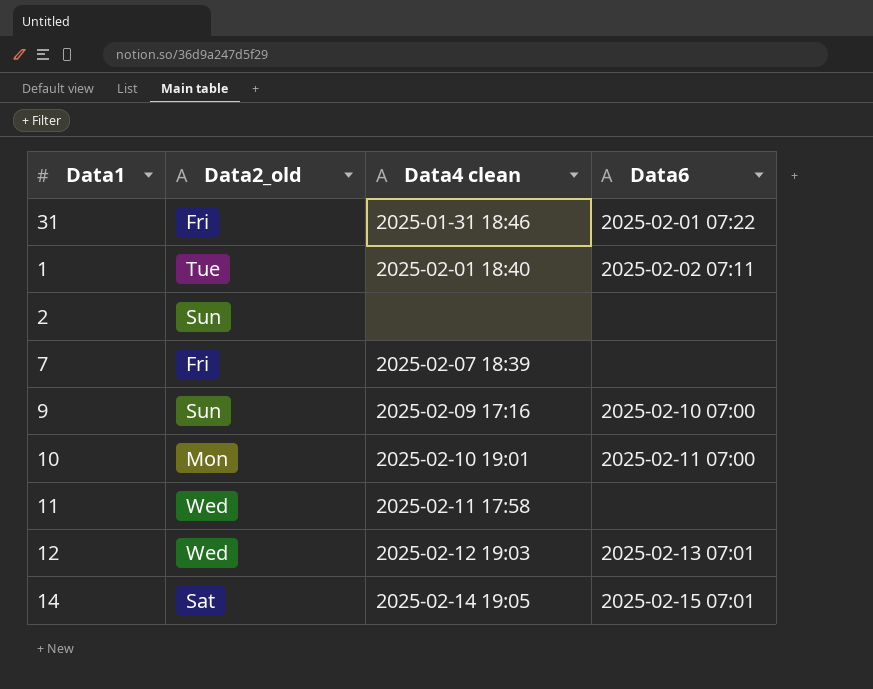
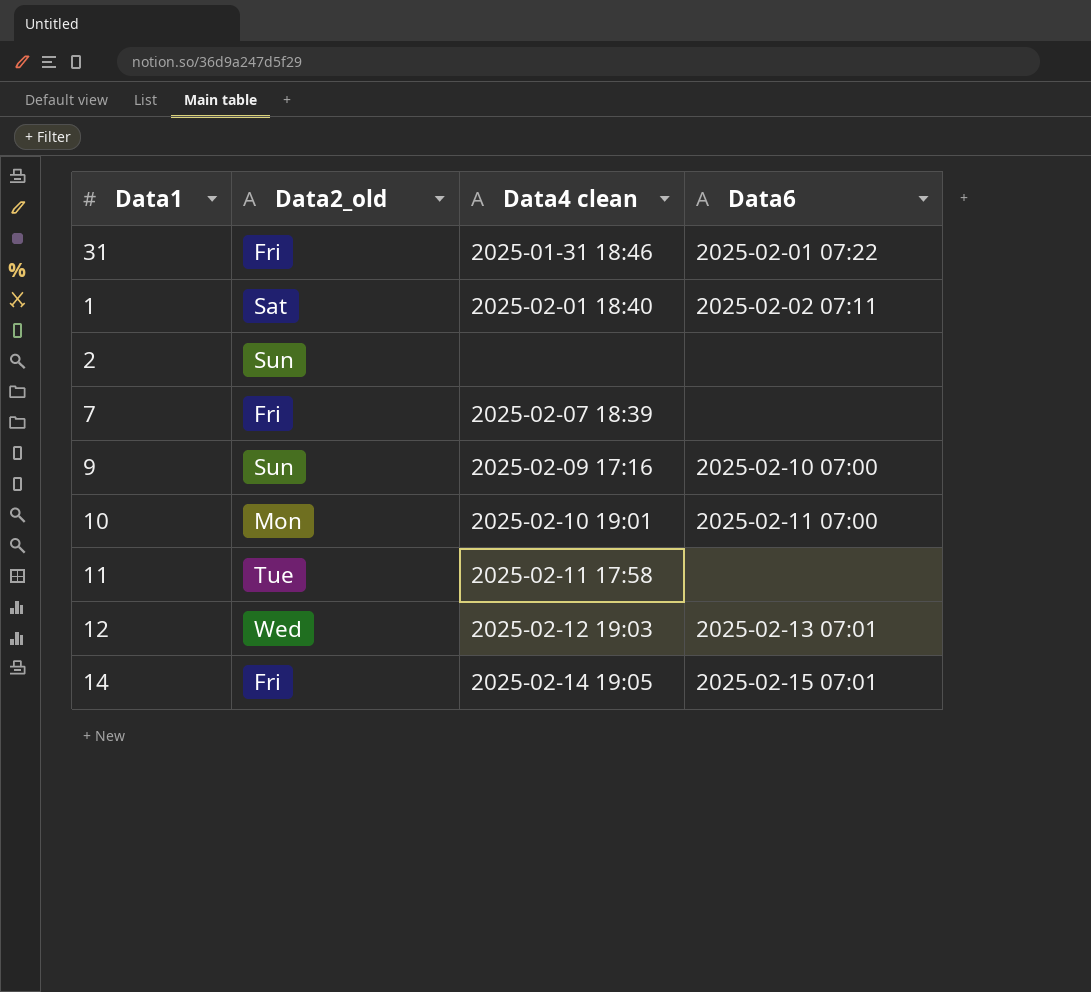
1 | Data2_old: Tue -> Sat
11 | Data2_old: Wed -> Tue
14 | Data2_old: Sat -> Fri

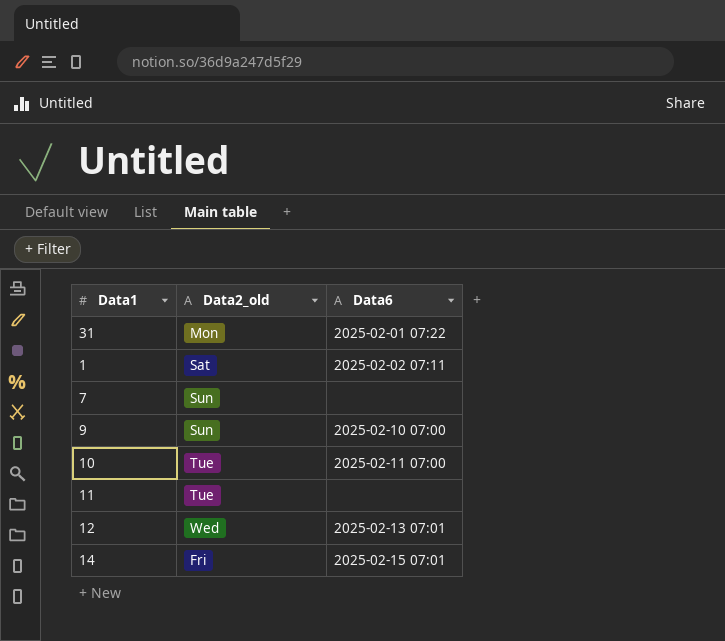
column Data4 clean | position: 3 -> none
row 2: Sun | none | none -> none
31 | Data2_old: Fri -> Mon
7 | Data2_old: Fri -> Sun
10 | Data2_old: Mon -> Tue

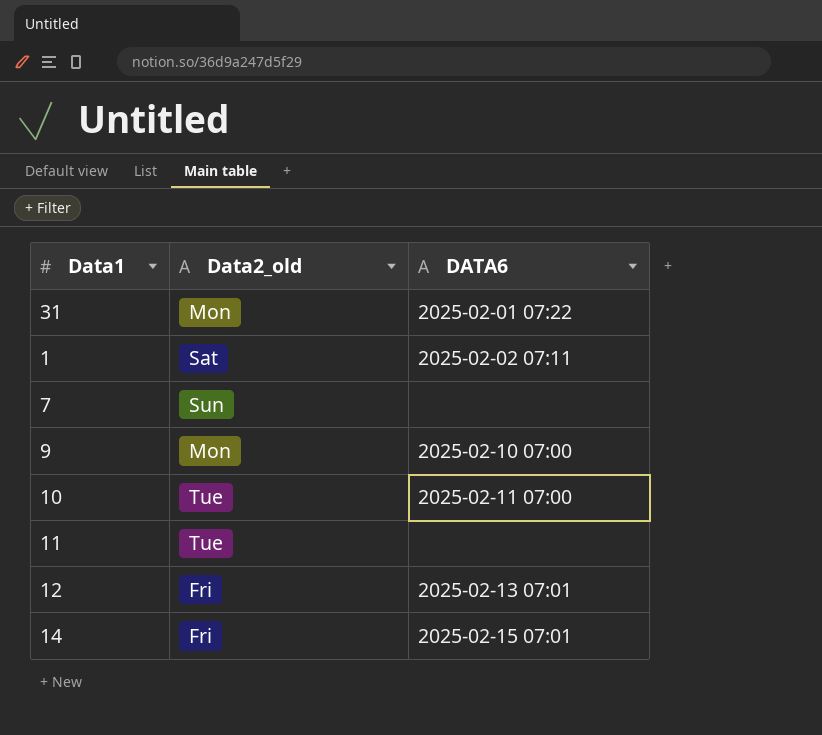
column name: Data6 -> DATA6
9 | Data2_old: Sun -> Mon
12 | Data2_old: Wed -> Fri

